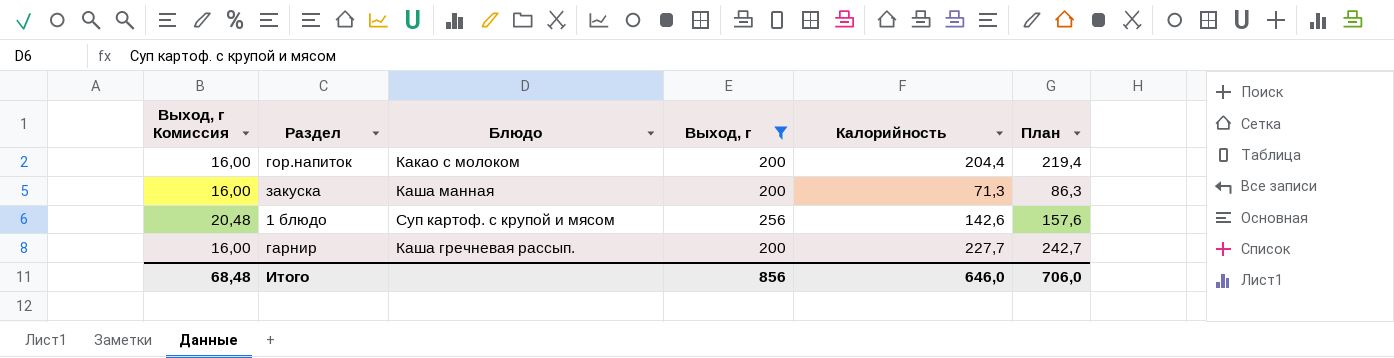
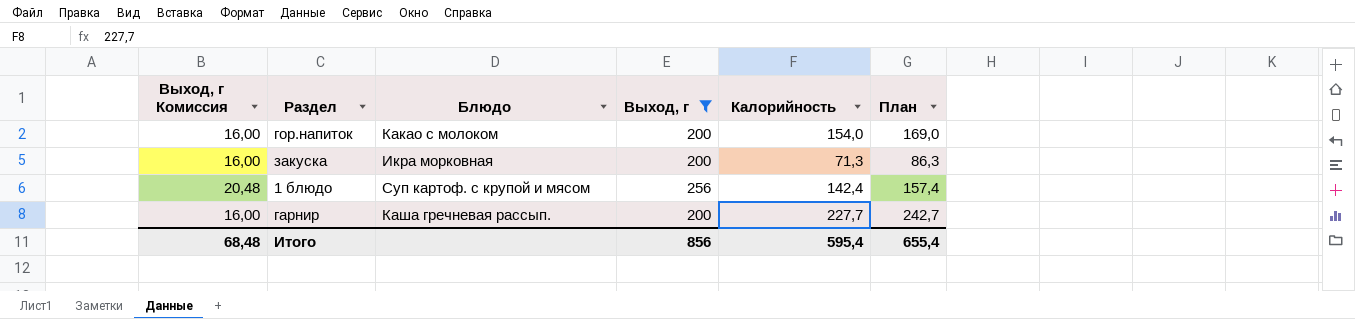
гор.напиток | Калорийность: 204,4 -> 154,0
гор.напиток | План: 219,4 -> 169,0
закуска | Блюдо: Каша манная -> Икра морковная
1 блюдо | Калорийность: 142,6 -> 142,4
1 блюдо | План: 157,6 -> 157,4
Итого | Калорийность: 646,0 -> 595,4
Итого | План: 706,0 -> 655,4

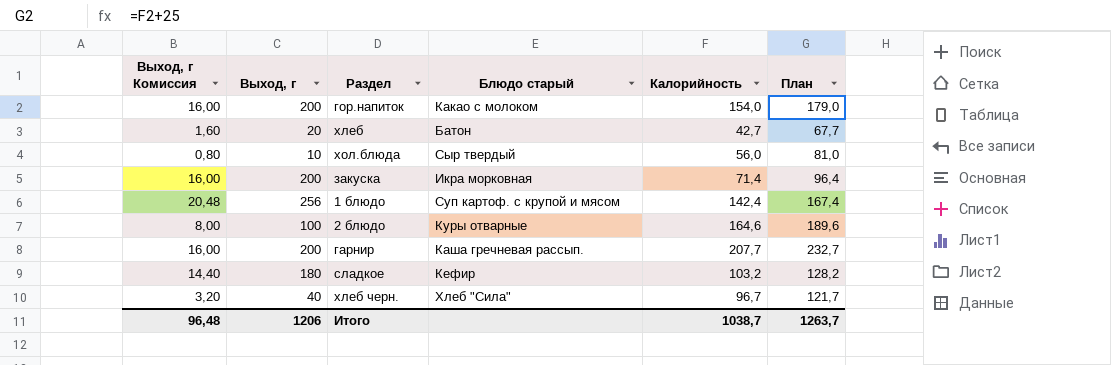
filter: Выход, г >= 200 -> none
column Выход, г | position: 4 -> 2
column name: Блюдо -> Блюдо старый
column План | formula: [Калорийность] + 15 -> [Калорийность] + 25
закуска | Калорийность: 71,3 -> 71,4
гарнир | Калорийность: 227,7 -> 207,7
Итого | Выход, г Комиссия: 68,48 -> 96,48
Итого | Выход, г: 856 -> 1206
Итого | Калорийность: 595,4 -> 1038,7
Итого | План: 655,4 -> 1263,7

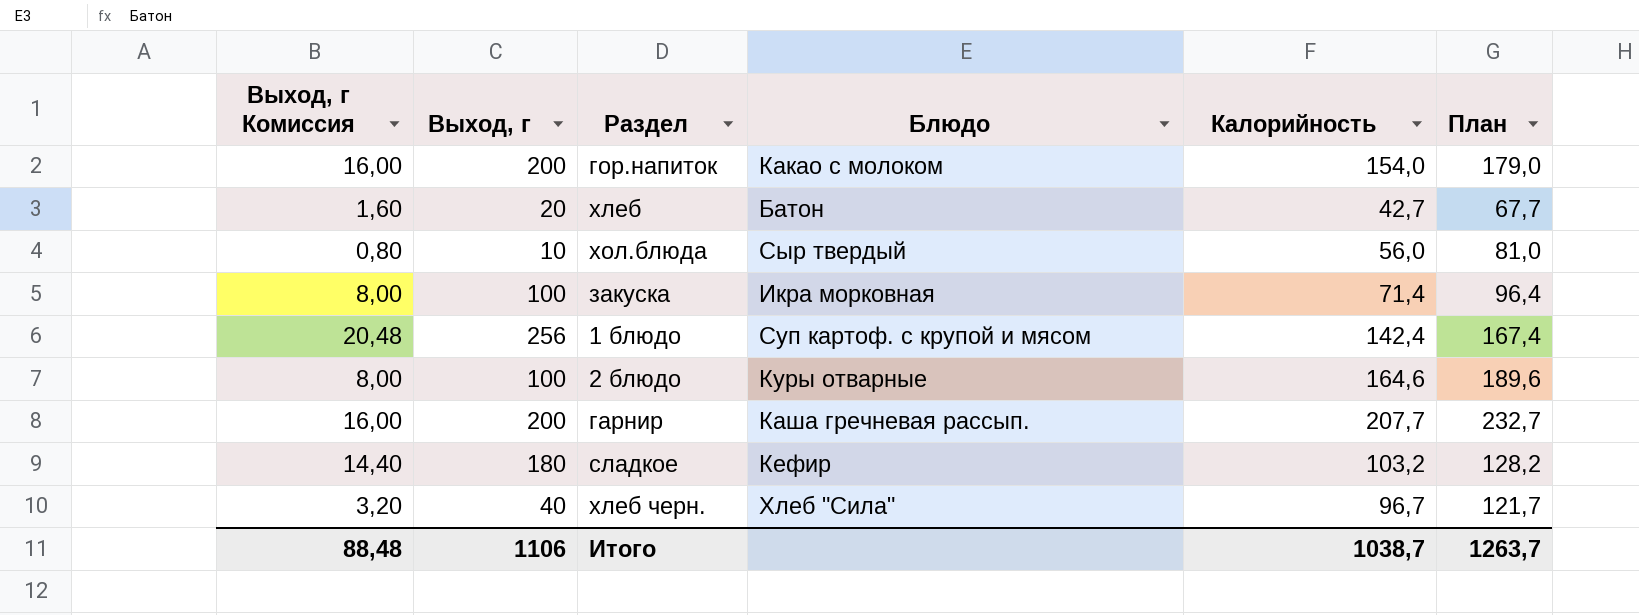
column name: Блюдо старый -> Блюдо
закуска | Выход, г Комиссия: 16,00 -> 8,00
закуска | Выход, г: 200 -> 100
Итого | Выход, г Комиссия: 96,48 -> 88,48
Итого | Выход, г: 1206 -> 1106

